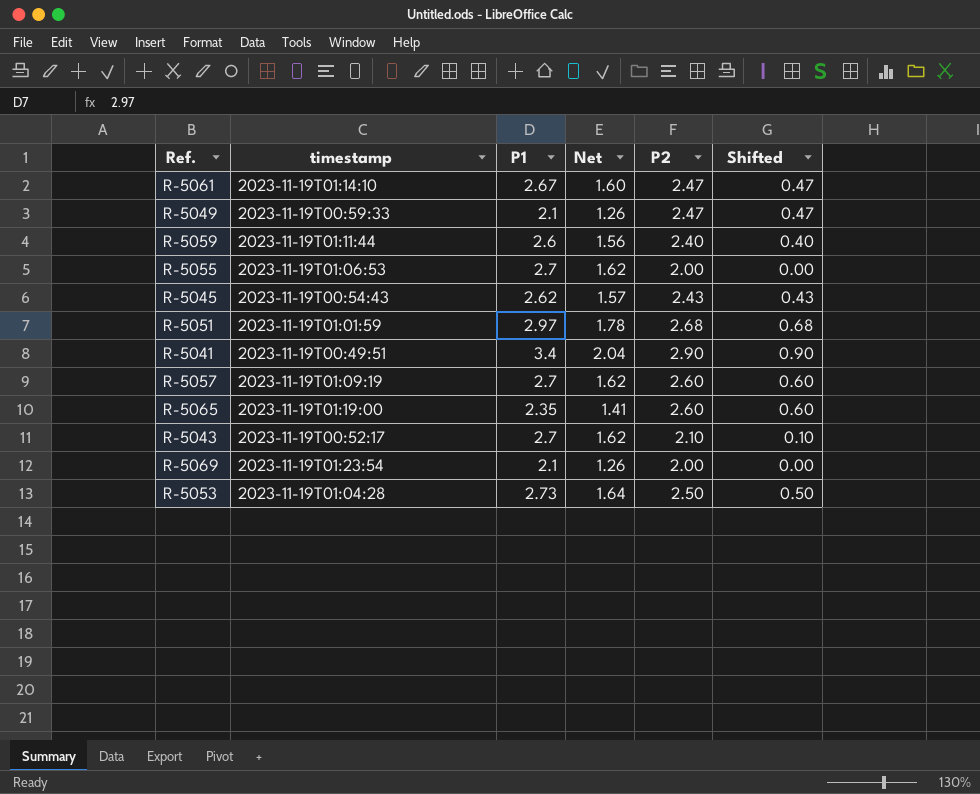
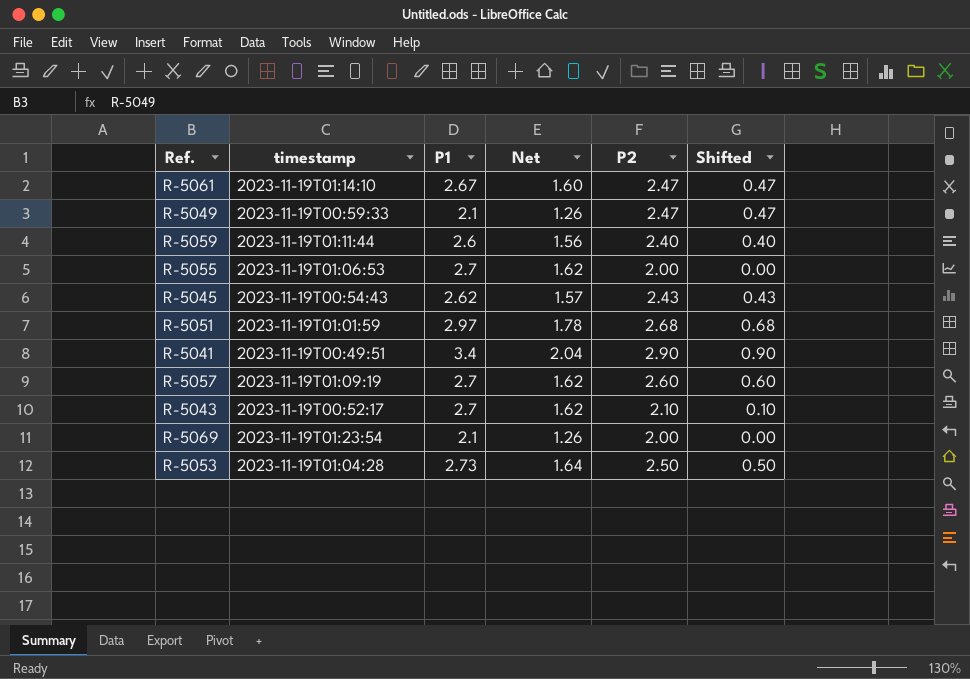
row R-5065: 2023-11-19T01:19:00 | 2.35 | 1.41 | 2.60 | 0.60 -> none

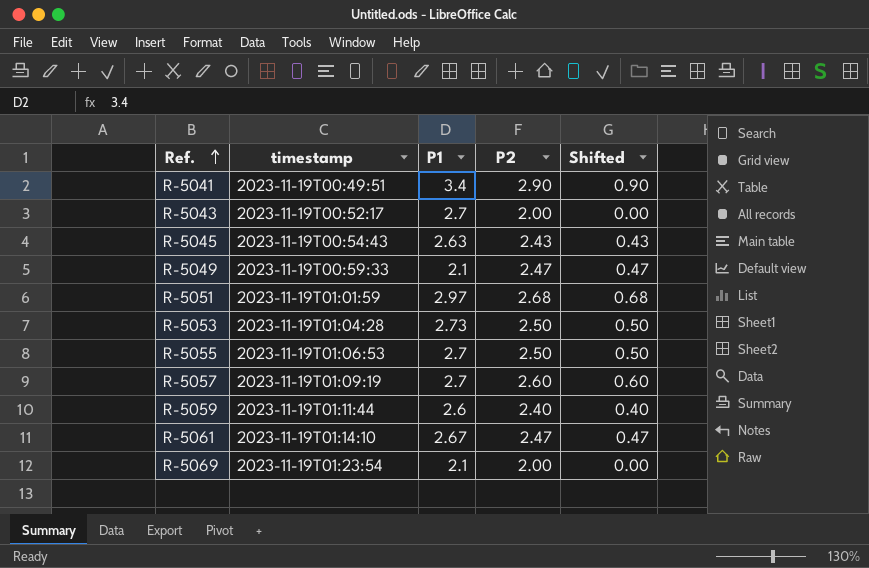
row order: none -> Ref. ascending
column Net | formula: [P1] * 0.6 -> none
R-5043 | P2: 2.10 -> 2.00
R-5043 | Shifted: 0.10 -> 0.00
R-5045 | P1: 2.62 -> 2.63
R-5055 | P2: 2.00 -> 2.50
R-5055 | Shifted: 0.00 -> 0.50

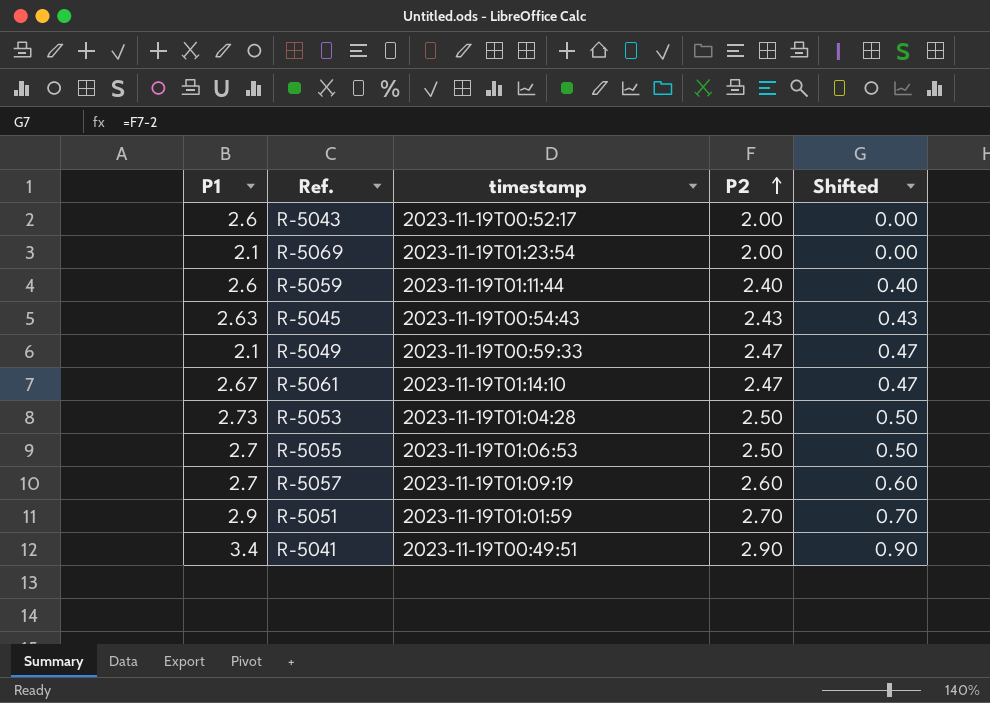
row order: Ref. ascending -> P2 ascending
column P1 | position: 3 -> 1
R-5043 | P1: 2.7 -> 2.6
R-5051 | P1: 2.97 -> 2.9
R-5051 | P2: 2.68 -> 2.70
R-5051 | Shifted: 0.68 -> 0.70

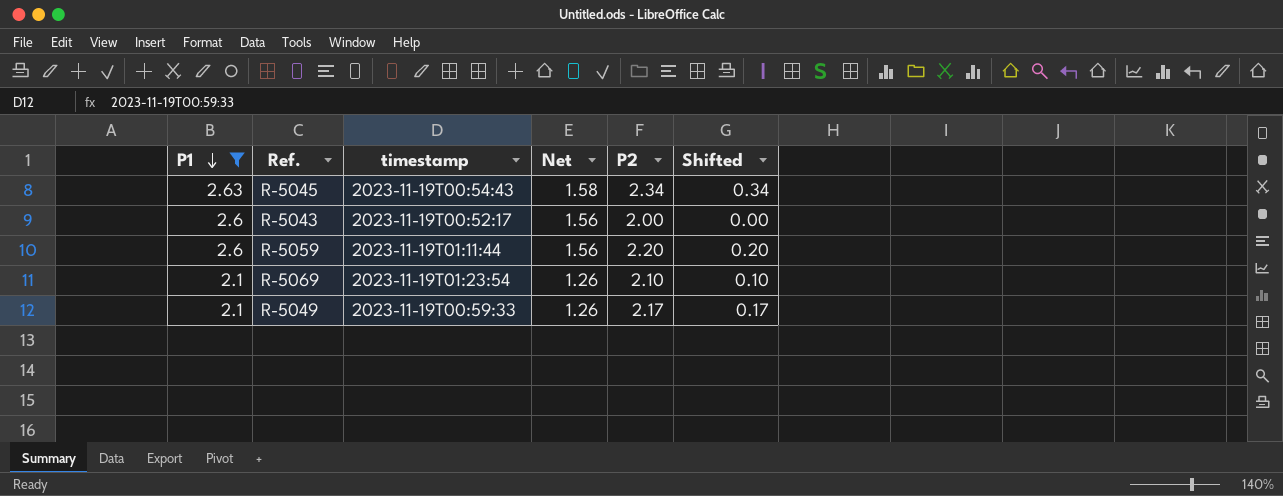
filter: none -> P1 <= 2.63
row order: P2 ascending -> P1 descending
column Net | formula: none -> [P1] * 0.6
R-5045 | P2: 2.43 -> 2.34
R-5045 | Shifted: 0.43 -> 0.34
R-5059 | P2: 2.40 -> 2.20
R-5059 | Shifted: 0.40 -> 0.20
R-5069 | P2: 2.00 -> 2.10
R-5069 | Shifted: 0.00 -> 0.10
R-5049 | P2: 2.47 -> 2.17
R-5049 | Shifted: 0.47 -> 0.17

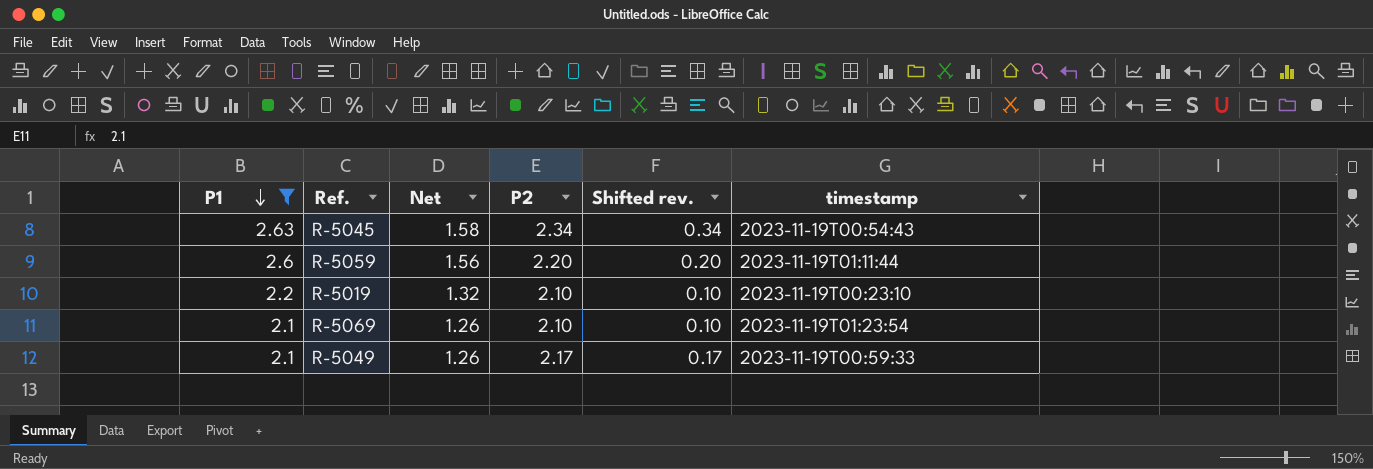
column name: Shifted -> Shifted rev.
column timestamp | position: 3 -> 6
row R-5043: 2.6 | 2023-11-19T00:52:17 | 1.56 | 2.00 | 0.00 -> none
row R-5019: none -> 2.2 | 1.32 | 2.10 | 0.10 | 2023-11-19T00:23:10

